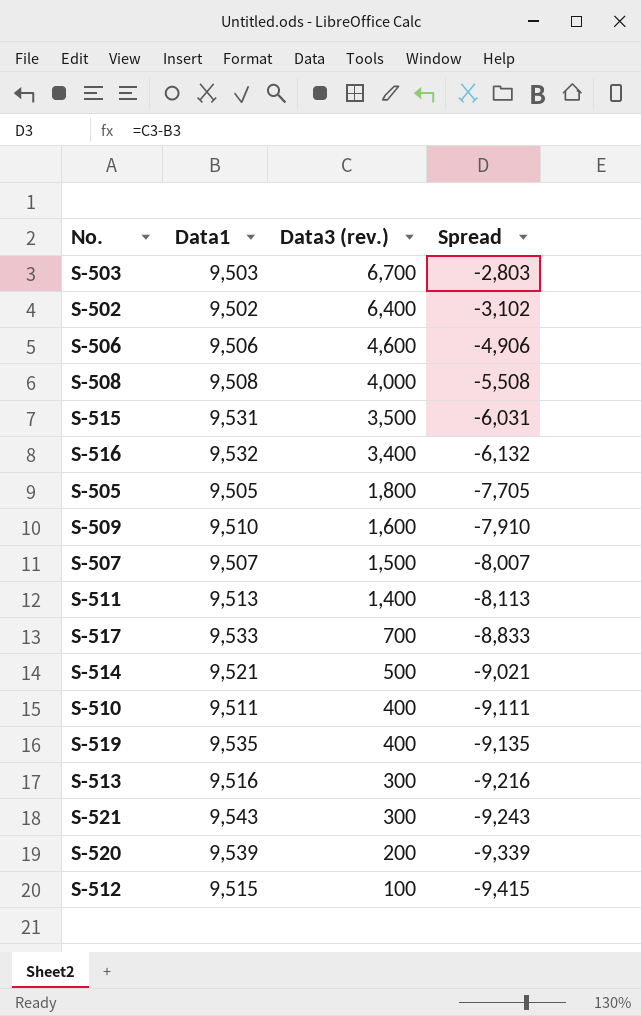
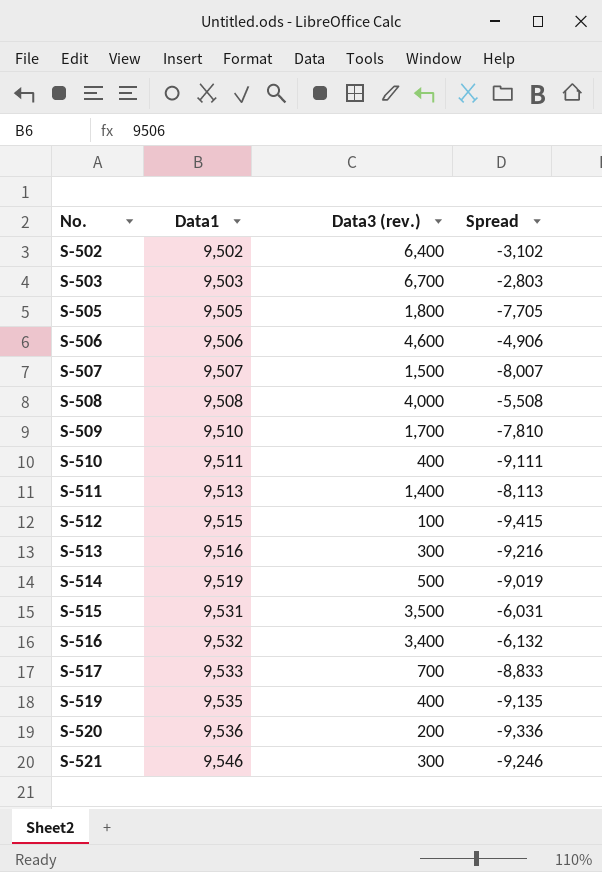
row order: Data3 (rev.) descending -> No. ascending
S-509 | Data3 (rev.): 1,600 -> 1,700
S-509 | Spread: -7,910 -> -7,810
S-514 | Data1: 9,521 -> 9,519
S-514 | Spread: -9,021 -> -9,019
S-520 | Data1: 9,539 -> 9,536
S-520 | Spread: -9,339 -> -9,336
S-521 | Data1: 9,543 -> 9,546
S-521 | Spread: -9,243 -> -9,246

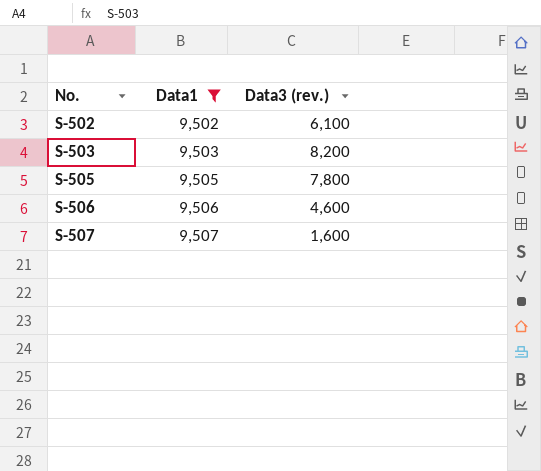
filter: none -> Data1 <= 9,507
column Spread | formula: [Data3 (rev.)] - [Data1] -> none
S-502 | Data3 (rev.): 6,400 -> 6,100
S-503 | Data3 (rev.): 6,700 -> 8,200
S-505 | Data3 (rev.): 1,800 -> 7,800
S-507 | Data3 (rev.): 1,500 -> 1,600

